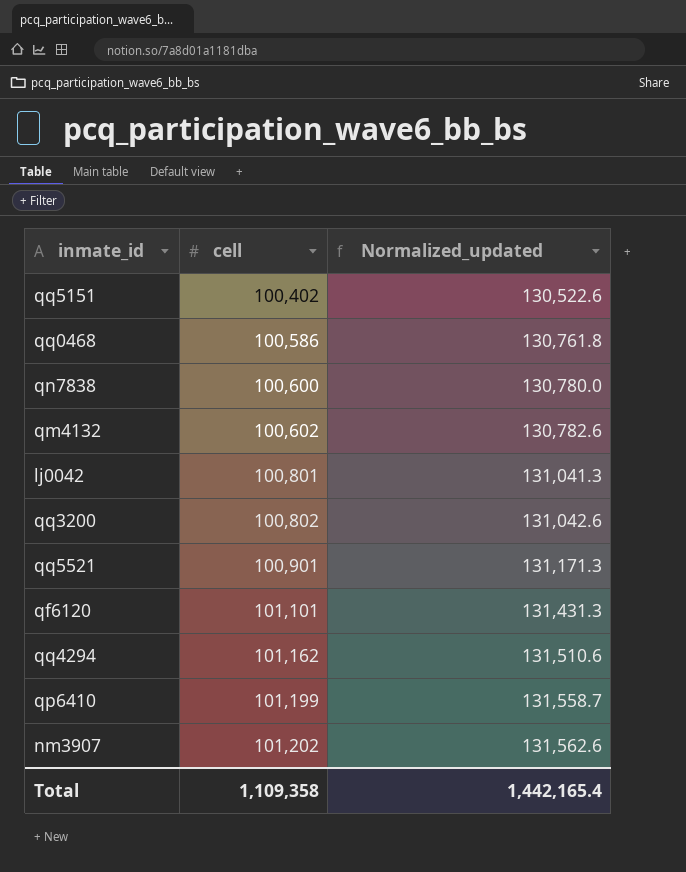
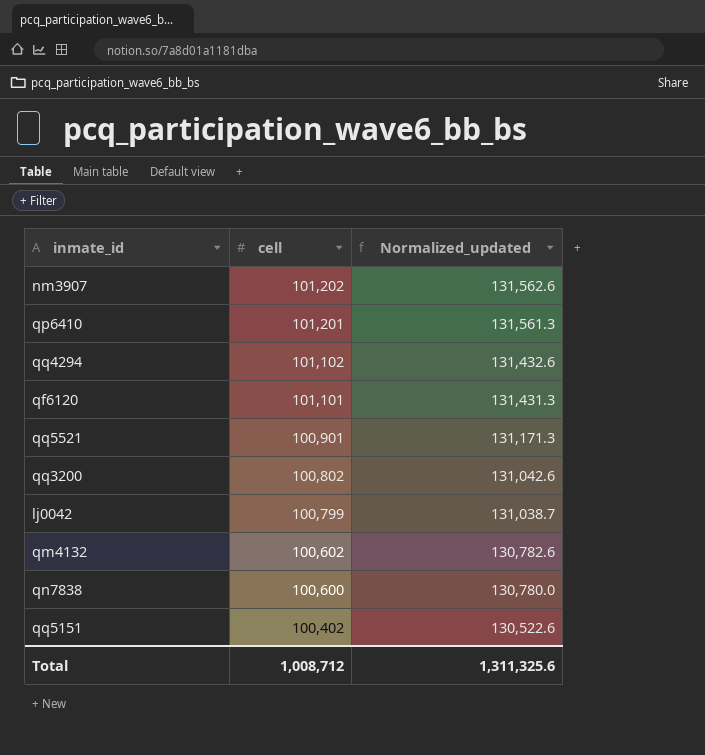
row order: cell ascending -> cell descending
row qq0468: 100,586 | 130,761.8 -> none
qp6410 | cell: 101,199 -> 101,201
qp6410 | Normalized_updated: 131,558.7 -> 131,561.3
qq4294 | cell: 101,162 -> 101,102
qq4294 | Normalized_updated: 131,510.6 -> 131,432.6
lj0042 | cell: 100,801 -> 100,799
lj0042 | Normalized_updated: 131,041.3 -> 131,038.7
Total | cell: 1,109,358 -> 1,008,712
Total | Normalized_updated: 1,442,165.4 -> 1,311,325.6

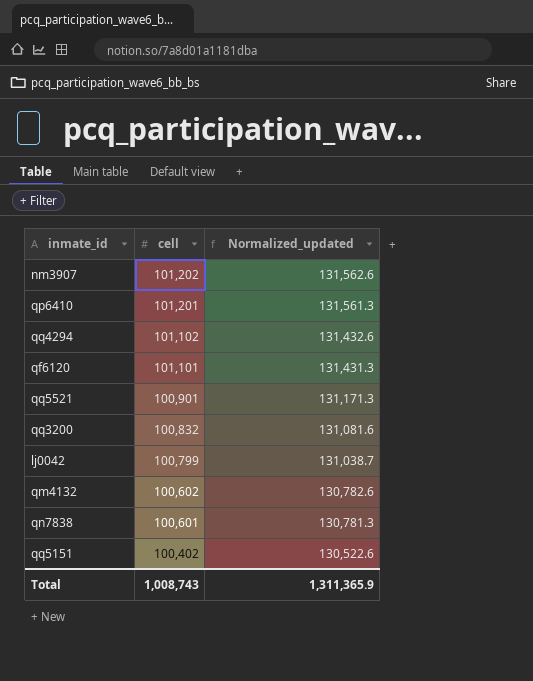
qq3200 | cell: 100,802 -> 100,832
qq3200 | Normalized_updated: 131,042.6 -> 131,081.6
qn7838 | cell: 100,600 -> 100,601
qn7838 | Normalized_updated: 130,780.0 -> 130,781.3
Total | cell: 1,008,712 -> 1,008,743
Total | Normalized_updated: 1,311,325.6 -> 1,311,365.9

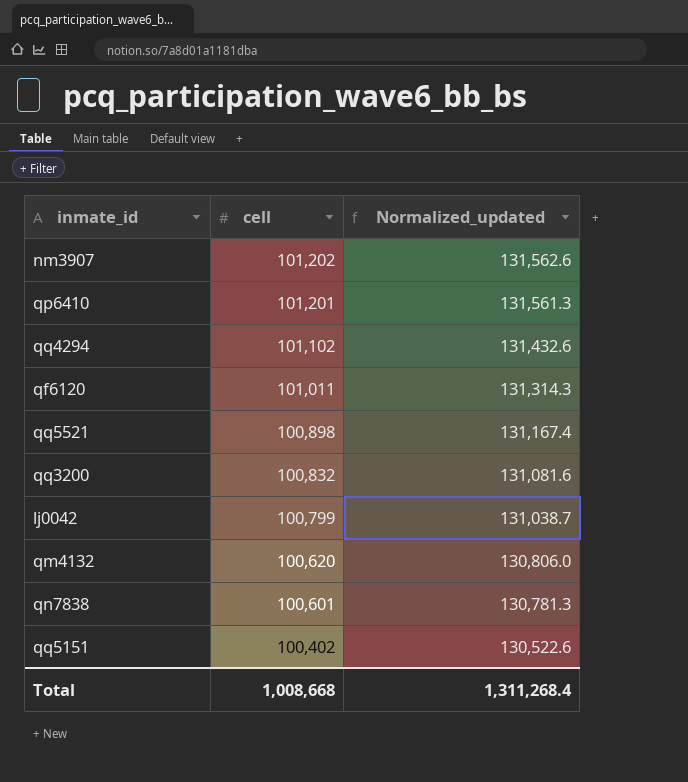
qf6120 | cell: 101,101 -> 101,011
qf6120 | Normalized_updated: 131,431.3 -> 131,314.3
qq5521 | cell: 100,901 -> 100,898
qq5521 | Normalized_updated: 131,171.3 -> 131,167.4
qm4132 | cell: 100,602 -> 100,620
qm4132 | Normalized_updated: 130,782.6 -> 130,806.0
Total | cell: 1,008,743 -> 1,008,668
Total | Normalized_updated: 1,311,365.9 -> 1,311,268.4

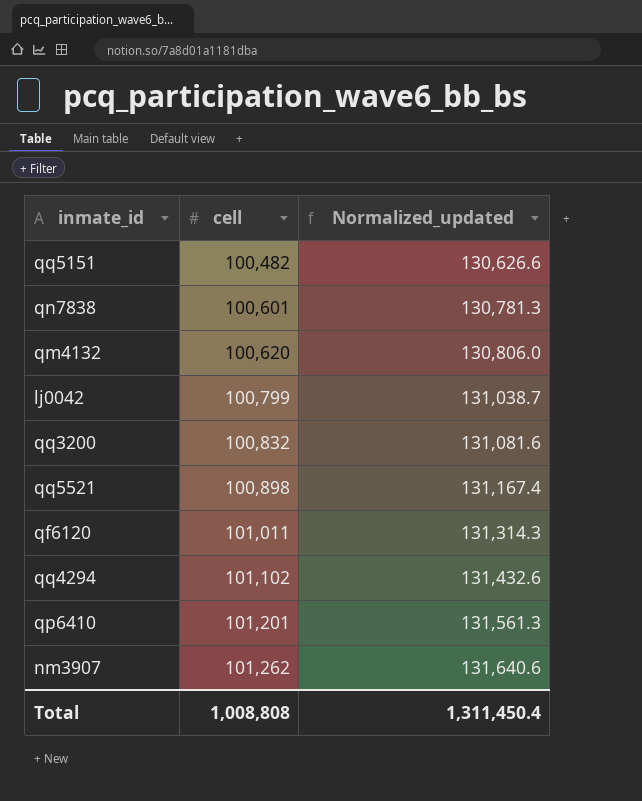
row order: cell descending -> cell ascending
qq5151 | cell: 100,402 -> 100,482
qq5151 | Normalized_updated: 130,522.6 -> 130,626.6
nm3907 | cell: 101,202 -> 101,262
nm3907 | Normalized_updated: 131,562.6 -> 131,640.6
Total | cell: 1,008,668 -> 1,008,808
Total | Normalized_updated: 1,311,268.4 -> 1,311,450.4

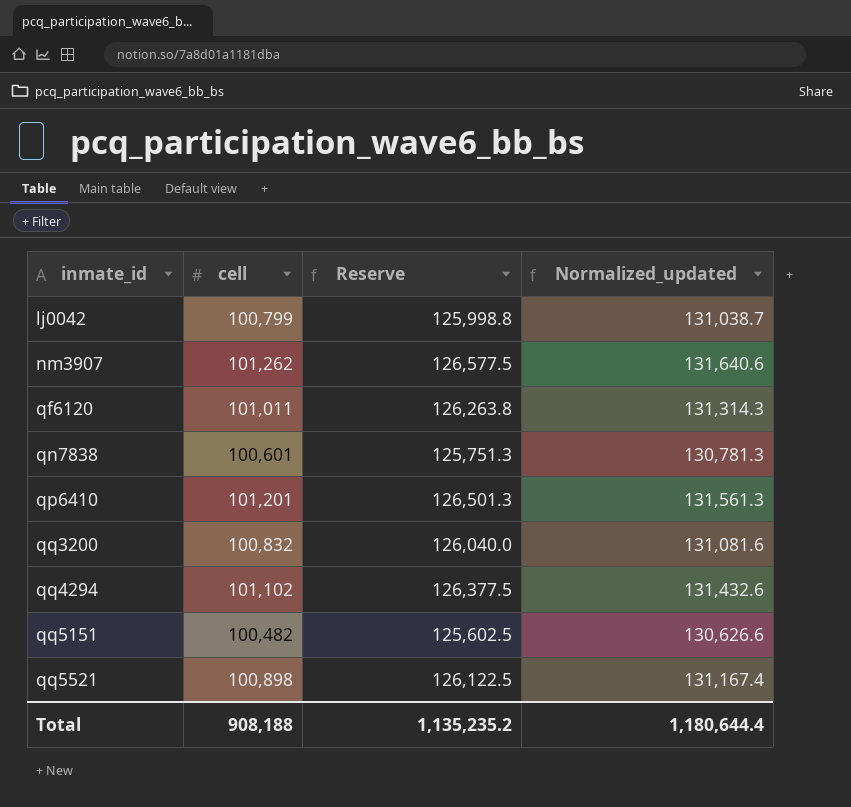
row order: cell ascending -> inmate_id ascending
column Reserve | formula: none -> [cell] * 1.25
row qm4132: 100,620 | 130,806.0 -> none
Total | cell: 1,008,808 -> 908,188
Total | Normalized_updated: 1,311,450.4 -> 1,180,644.4

